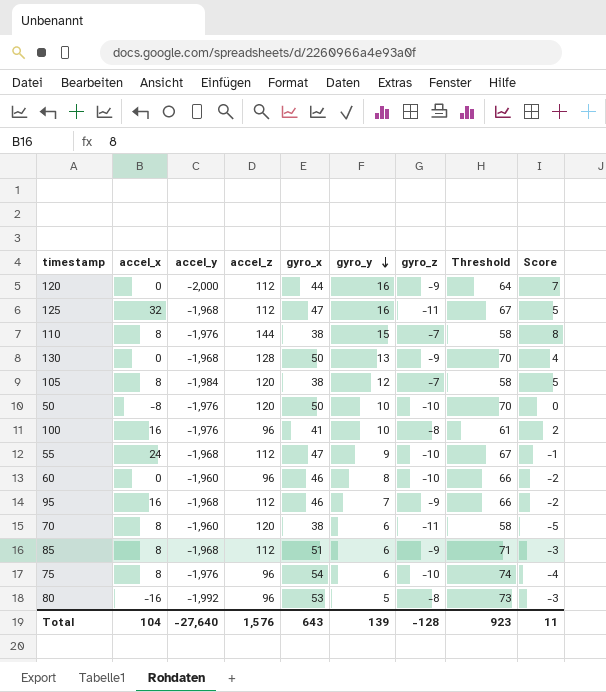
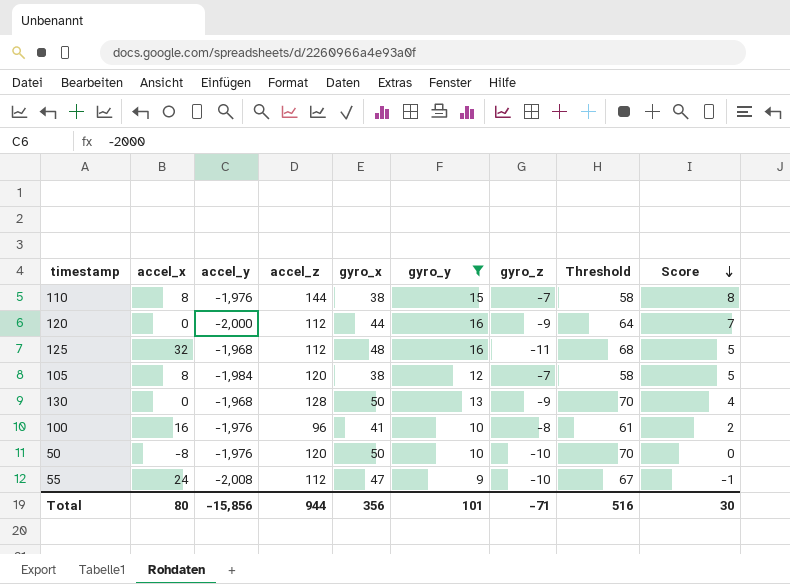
filter: none -> gyro_y >= 9
row order: gyro_y descending -> Score descending
125 | gyro_x: 47 -> 48
125 | Threshold: 67 -> 68
55 | accel_y: -1,968 -> -2,008
Total | accel_x: 104 -> 80
Total | accel_y: -27,640 -> -15,856
Total | accel_z: 1,576 -> 944
Total | gyro_x: 643 -> 356
Total | gyro_y: 139 -> 101
Total | gyro_z: -128 -> -71
Total | Threshold: 923 -> 516
Total | Score: 11 -> 30

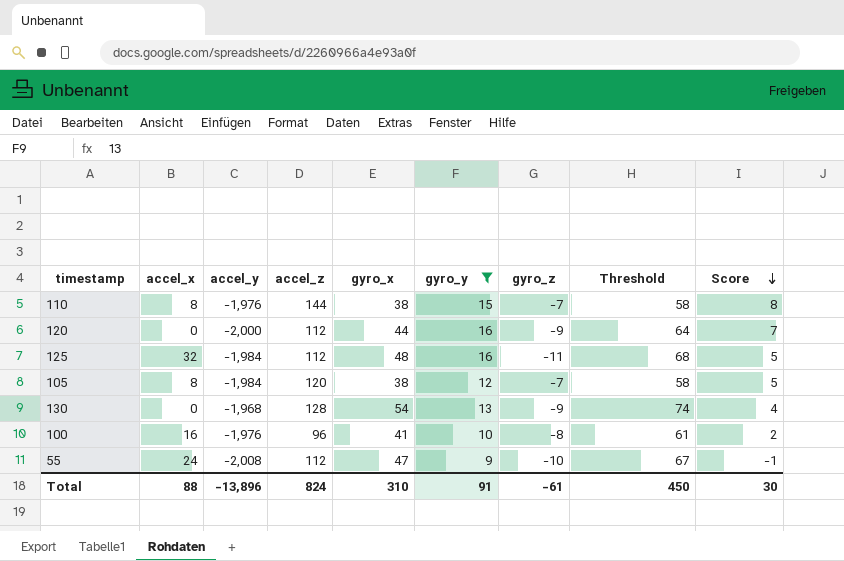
row 50: -8 | -1,976 | 120 | 50 | 10 | -10 | 70 | 0 -> none
125 | accel_y: -1,968 -> -1,984
130 | gyro_x: 50 -> 54
130 | Threshold: 70 -> 74
Total | accel_x: 80 -> 88
Total | accel_y: -15,856 -> -13,896
Total | accel_z: 944 -> 824
Total | gyro_x: 356 -> 310
Total | gyro_y: 101 -> 91
Total | gyro_z: -71 -> -61
Total | Threshold: 516 -> 450

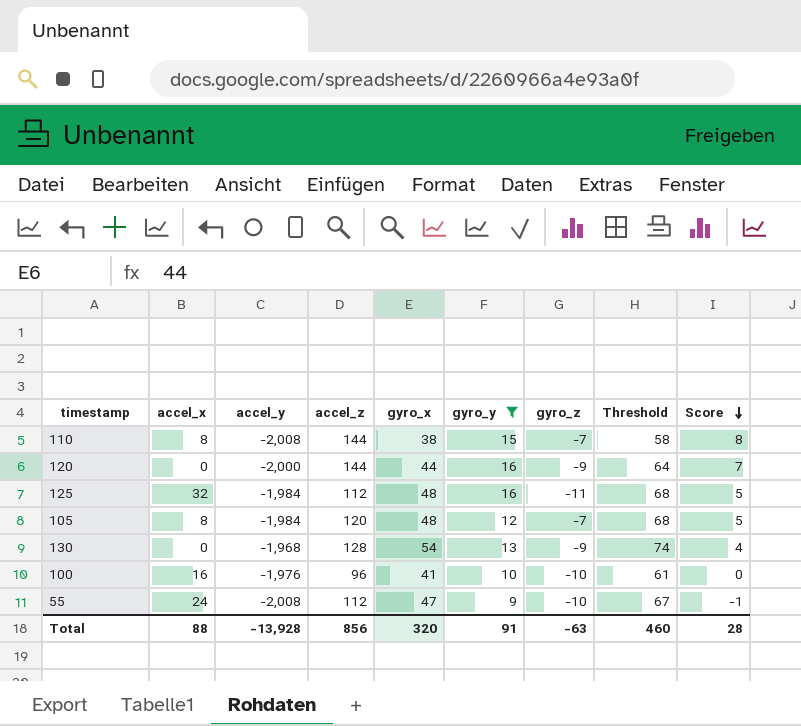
110 | accel_y: -1,976 -> -2,008
120 | accel_z: 112 -> 144
105 | gyro_x: 38 -> 48
105 | Threshold: 58 -> 68
100 | gyro_z: -8 -> -10
100 | Score: 2 -> 0
Total | accel_y: -13,896 -> -13,928
Total | accel_z: 824 -> 856
Total | gyro_x: 310 -> 320
Total | gyro_z: -61 -> -63
Total | Threshold: 450 -> 460
Total | Score: 30 -> 28

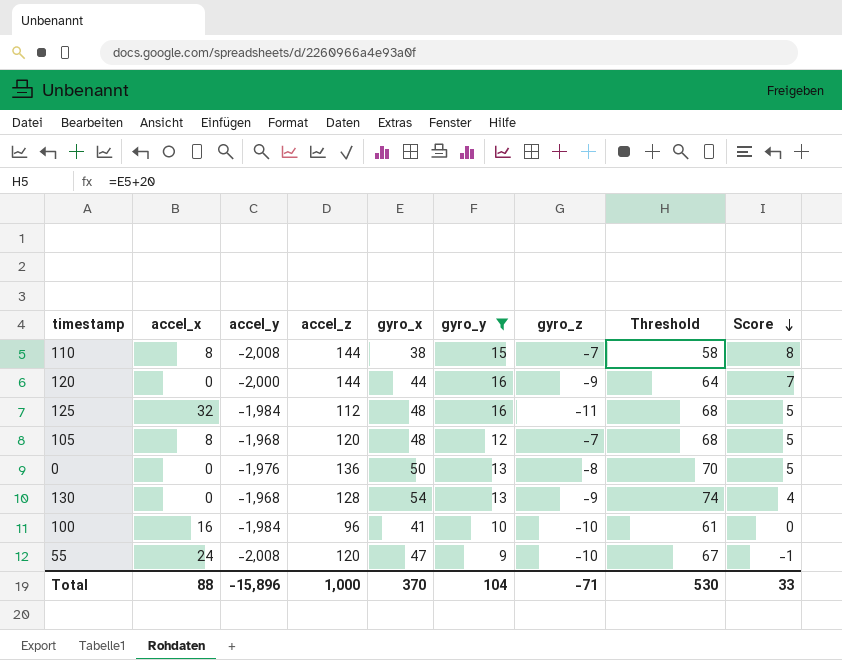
105 | accel_y: -1,984 -> -1,968
row 0: none -> 0 | -1,976 | 136 | 50 | 13 | -8 | 70 | 5
100 | accel_y: -1,976 -> -1,984
55 | accel_z: 112 -> 120
Total | accel_y: -13,928 -> -15,896
Total | accel_z: 856 -> 1,000
Total | gyro_x: 320 -> 370
Total | gyro_y: 91 -> 104
Total | gyro_z: -63 -> -71
Total | Threshold: 460 -> 530
Total | Score: 28 -> 33

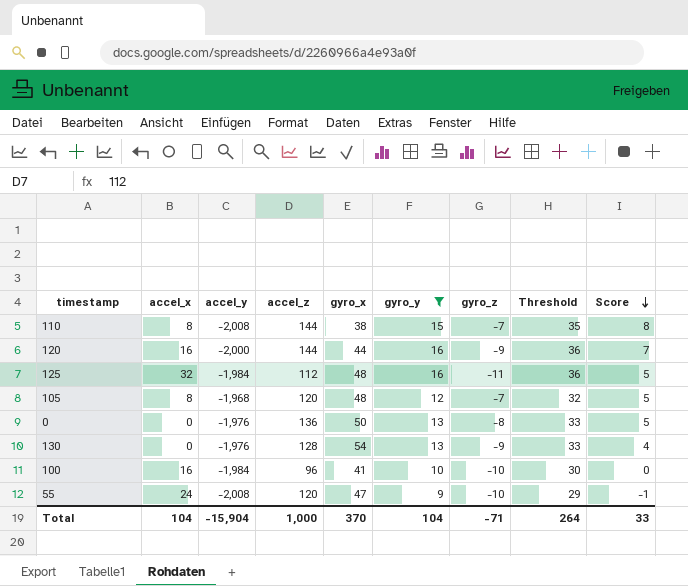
column Threshold | formula: [gyro_x] + 20 -> [gyro_y] + 20
120 | accel_x: 0 -> 16
130 | accel_y: -1,968 -> -1,976
Total | accel_x: 88 -> 104
Total | accel_y: -15,896 -> -15,904
Total | Threshold: 530 -> 264

